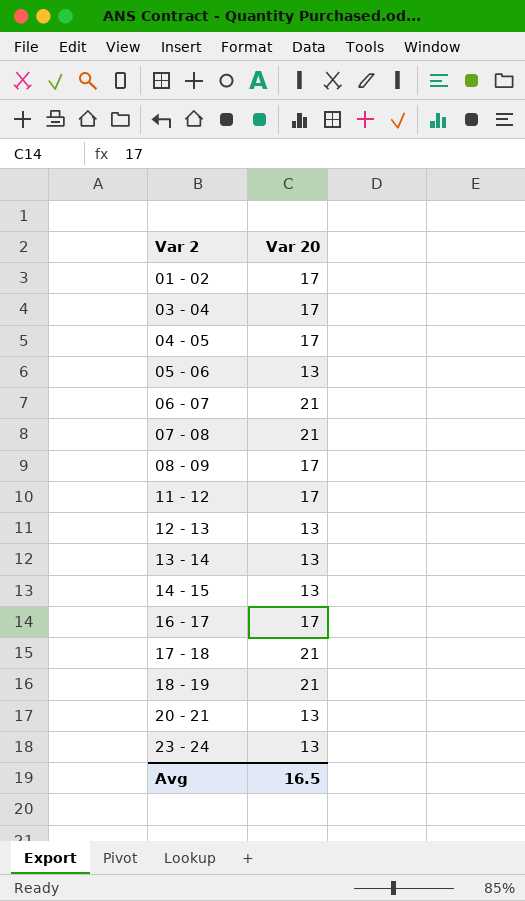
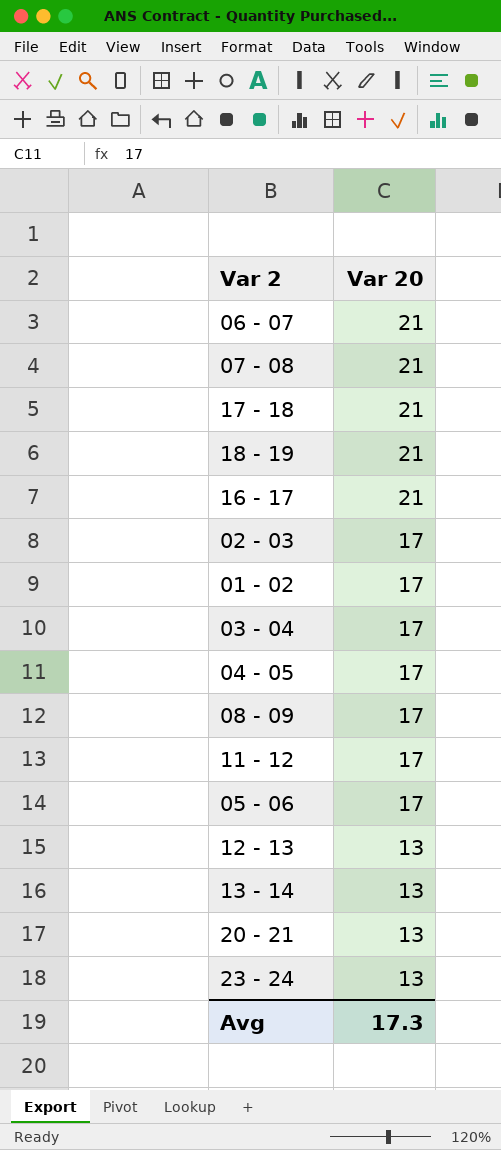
row order: Var 2 ascending -> Var 20 descending
row 14 - 15: 13 -> none
16 - 17 | Var 20: 17 -> 21
row 02 - 03: none -> 17
05 - 06 | Var 20: 13 -> 17
Avg | Var 20: 16.5 -> 17.3

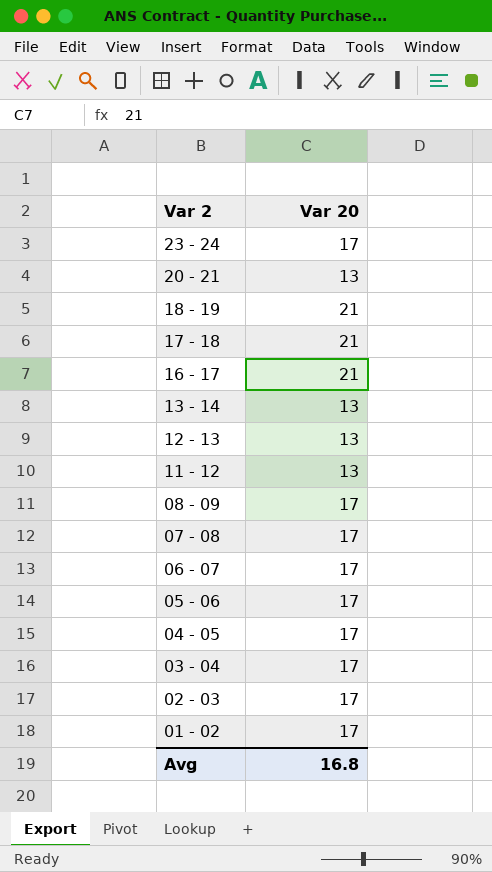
row order: Var 20 descending -> Var 2 descending
23 - 24 | Var 20: 13 -> 17
11 - 12 | Var 20: 17 -> 13
07 - 08 | Var 20: 21 -> 17
06 - 07 | Var 20: 21 -> 17
Avg | Var 20: 17.3 -> 16.8

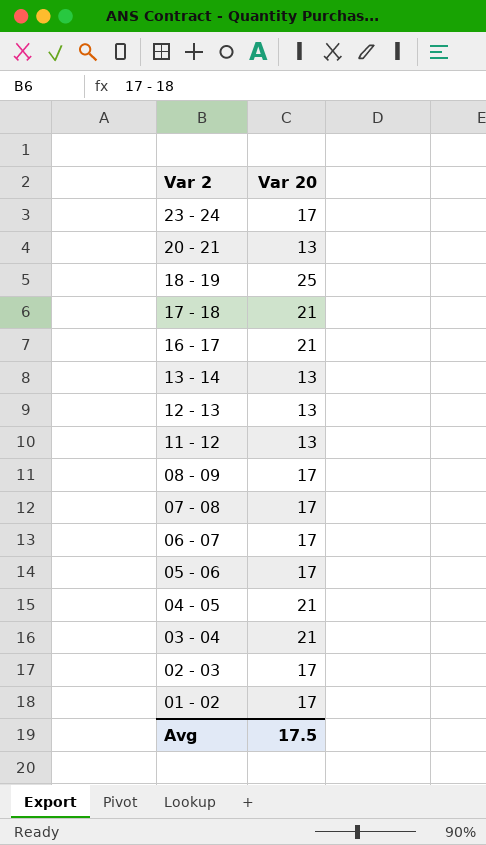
18 - 19 | Var 20: 21 -> 25
04 - 05 | Var 20: 17 -> 21
03 - 04 | Var 20: 17 -> 21
Avg | Var 20: 16.8 -> 17.5

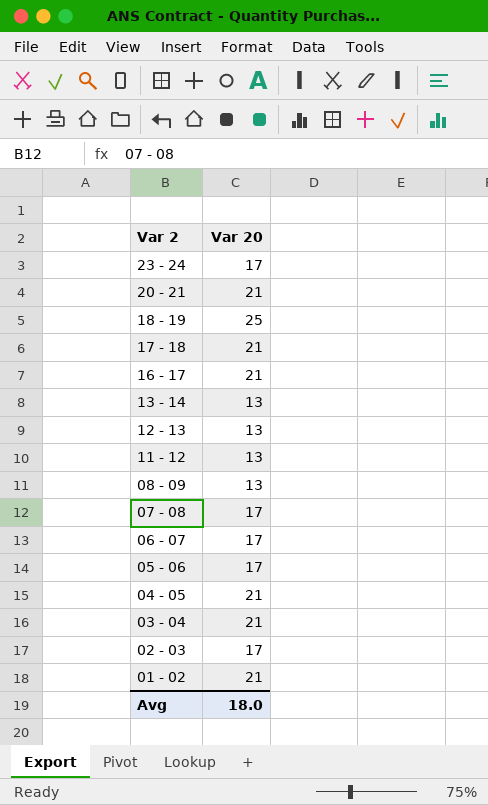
20 - 21 | Var 20: 13 -> 21
08 - 09 | Var 20: 17 -> 13
01 - 02 | Var 20: 17 -> 21
Avg | Var 20: 17.5 -> 18.0

